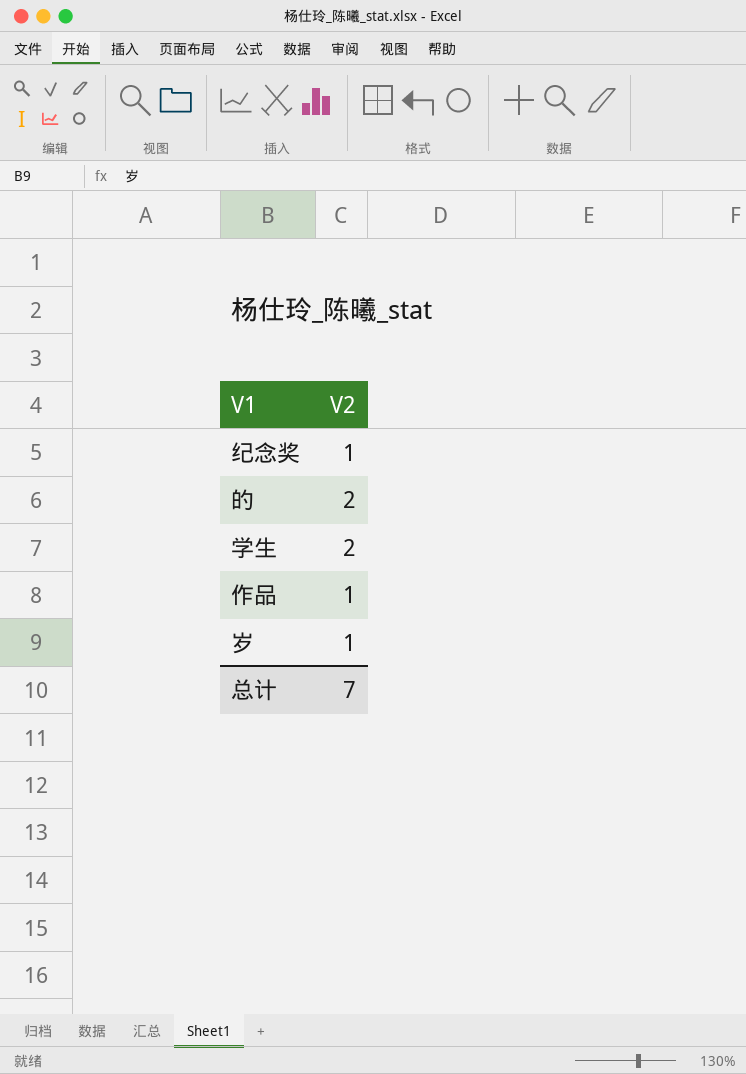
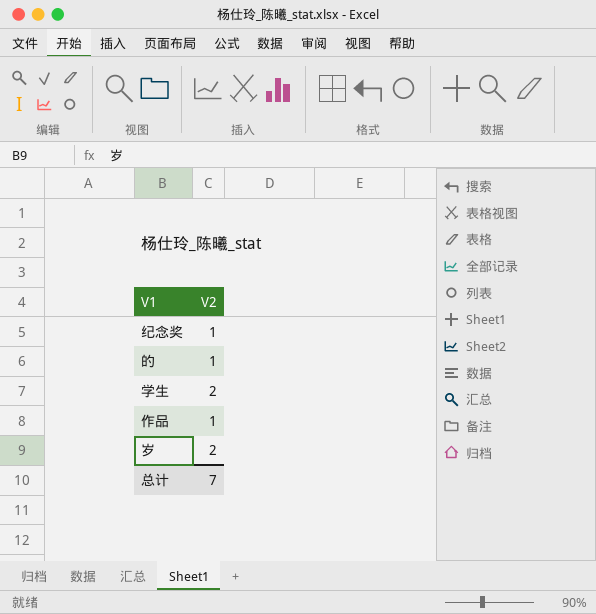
的 | V2: 2 -> 1
岁 | V2: 1 -> 2

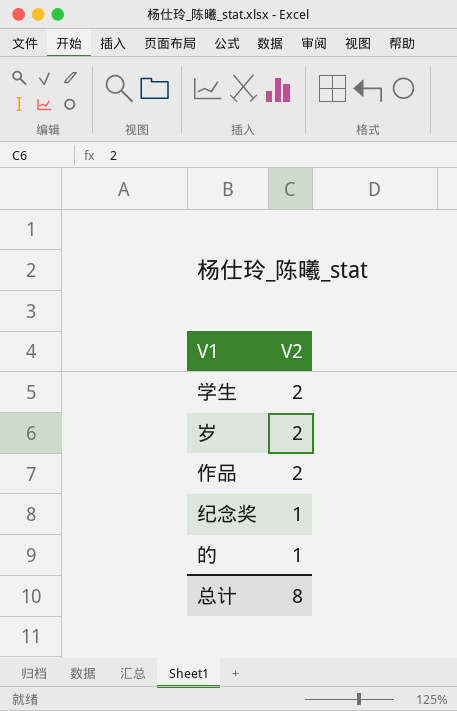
row order: none -> V2 descending
作品 | V2: 1 -> 2
总计 | V2: 7 -> 8

